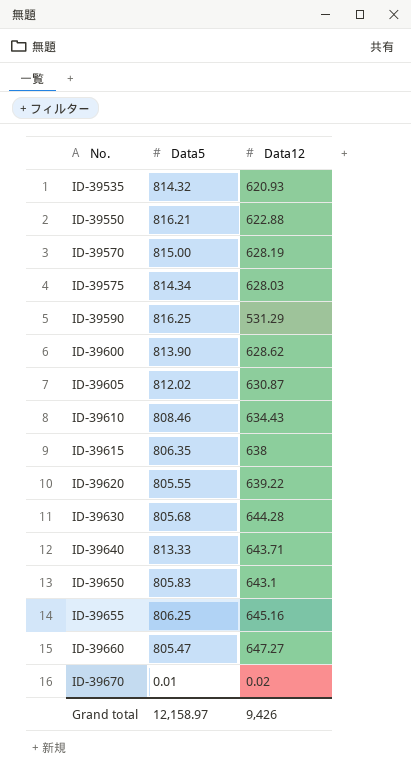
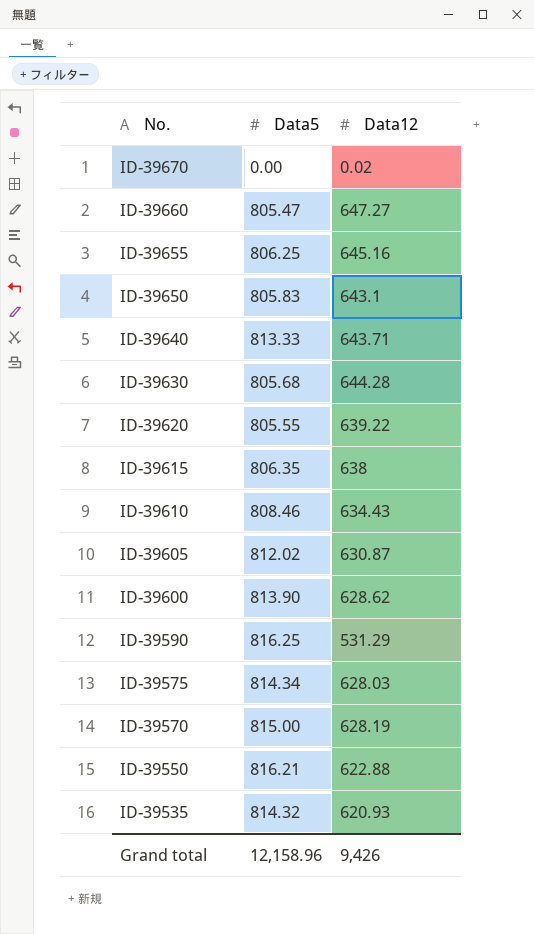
row order: No. ascending -> No. descending
ID-39670 | Data5: 0.01 -> 0.00
Grand total | Data5: 12,158.97 -> 12,158.96

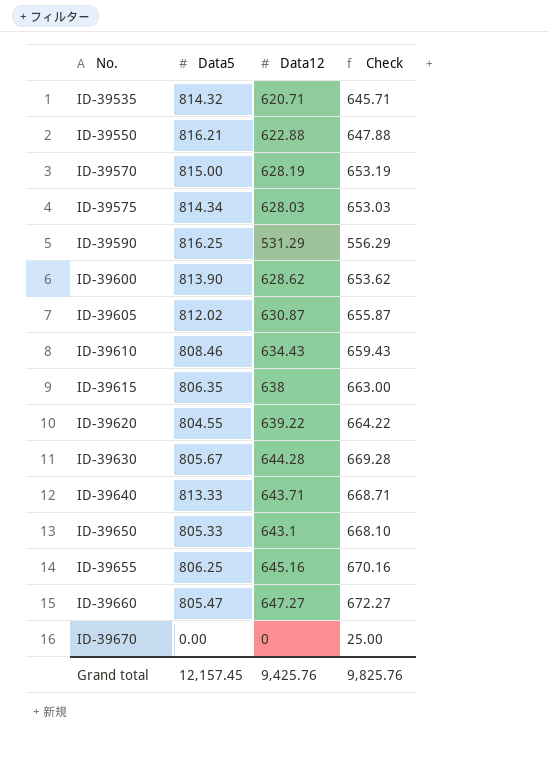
row order: No. descending -> No. ascending
column Check | formula: none -> [Data12] + 25
ID-39535 | Data12: 620.93 -> 620.71
ID-39620 | Data5: 805.55 -> 804.55
ID-39630 | Data5: 805.68 -> 805.67
ID-39650 | Data5: 805.83 -> 805.33
ID-39670 | Data12: 0.02 -> 0
Grand total | Data5: 12,158.96 -> 12,157.45
Grand total | Data12: 9,426 -> 9,425.76

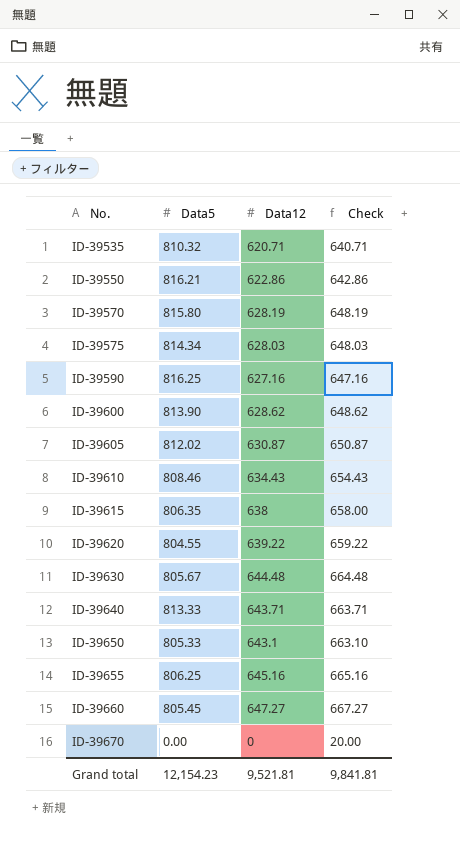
column Check | formula: [Data12] + 25 -> [Data12] + 20
ID-39535 | Data5: 814.32 -> 810.32
ID-39550 | Data12: 622.88 -> 622.86
ID-39570 | Data5: 815.00 -> 815.80
ID-39590 | Data12: 531.29 -> 627.16
ID-39630 | Data12: 644.28 -> 644.48
ID-39660 | Data5: 805.47 -> 805.45
Grand total | Data5: 12,157.45 -> 12,154.23
Grand total | Data12: 9,425.76 -> 9,521.81
Grand total | Check: 9,825.76 -> 9,841.81

